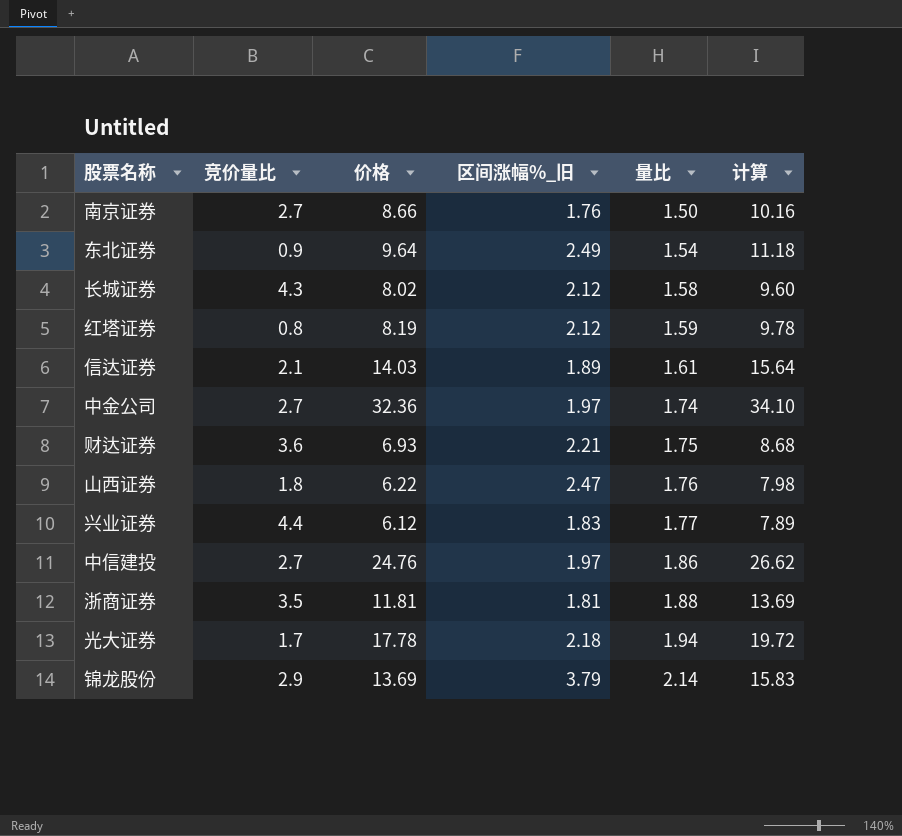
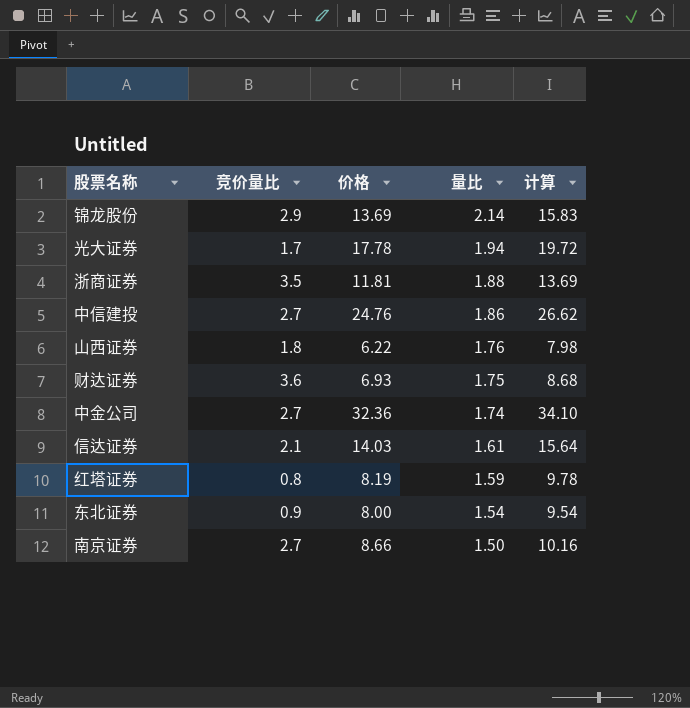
row order: 量比 ascending -> 量比 descending
column 区间涨幅%_旧 | position: 4 -> none
row 长城证券: 4.3 | 8.02 | 2.12 | 1.58 | 9.60 -> none
row 兴业证券: 4.4 | 6.12 | 1.83 | 1.77 | 7.89 -> none
东北证券 | 价格: 9.64 -> 8.00
东北证券 | 计算: 11.18 -> 9.54

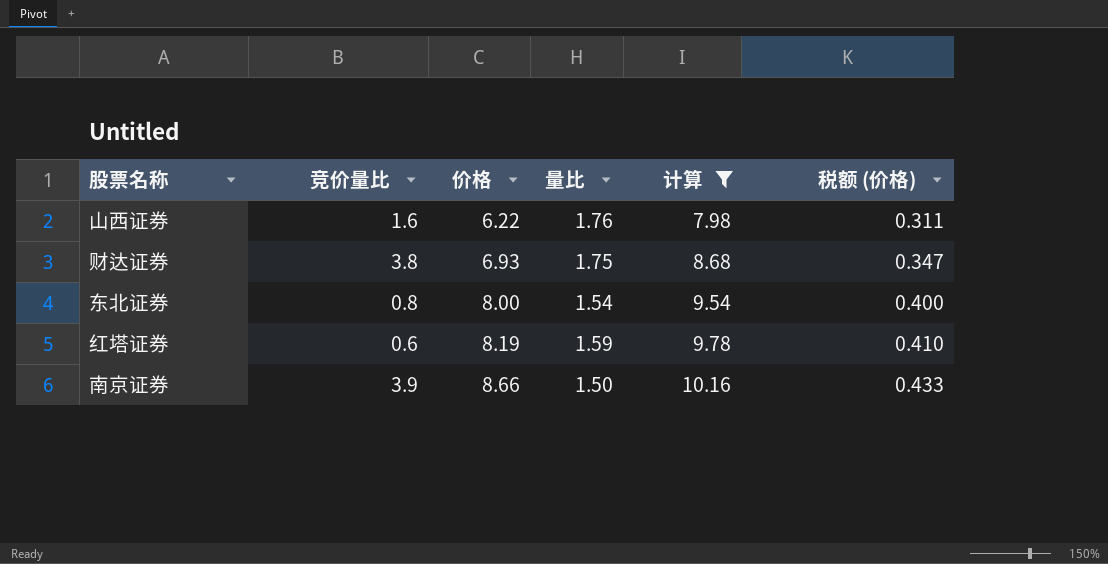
filter: none -> 计算 <= 10.16
row order: 量比 descending -> 价格 ascending
column 税额 (价格) | formula: none -> [价格] * 0.05
山西证券 | 竞价量比: 1.8 -> 1.6
财达证券 | 竞价量比: 3.6 -> 3.8
东北证券 | 竞价量比: 0.9 -> 0.8
红塔证券 | 竞价量比: 0.8 -> 0.6
南京证券 | 竞价量比: 2.7 -> 3.9

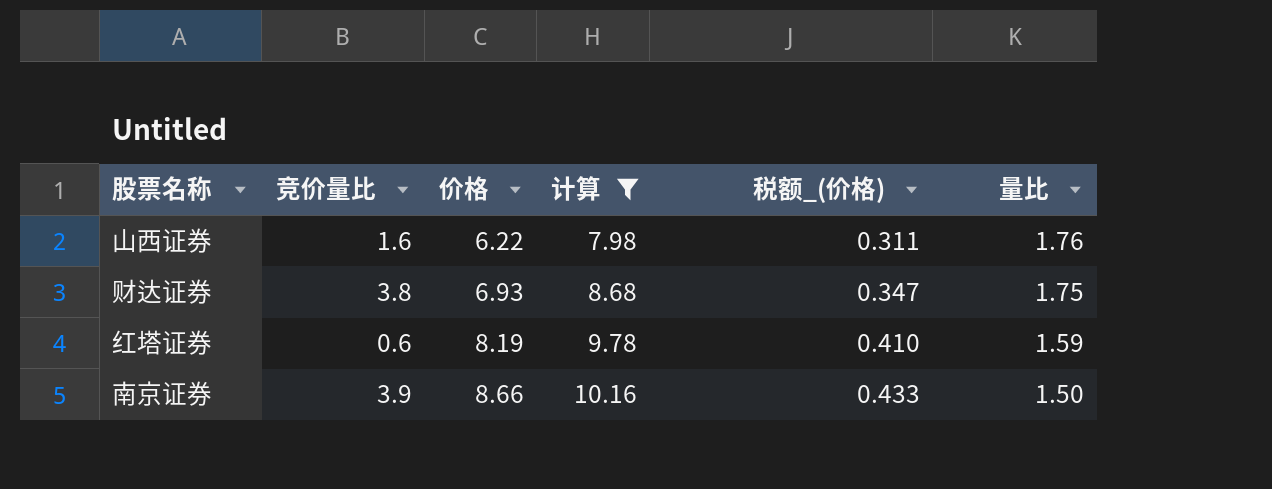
column name: 税额 (价格) -> 税额_(价格)
column 量比 | position: 4 -> 6
row 东北证券: 0.8 | 8.00 | 1.54 | 9.54 | 0.400 -> none

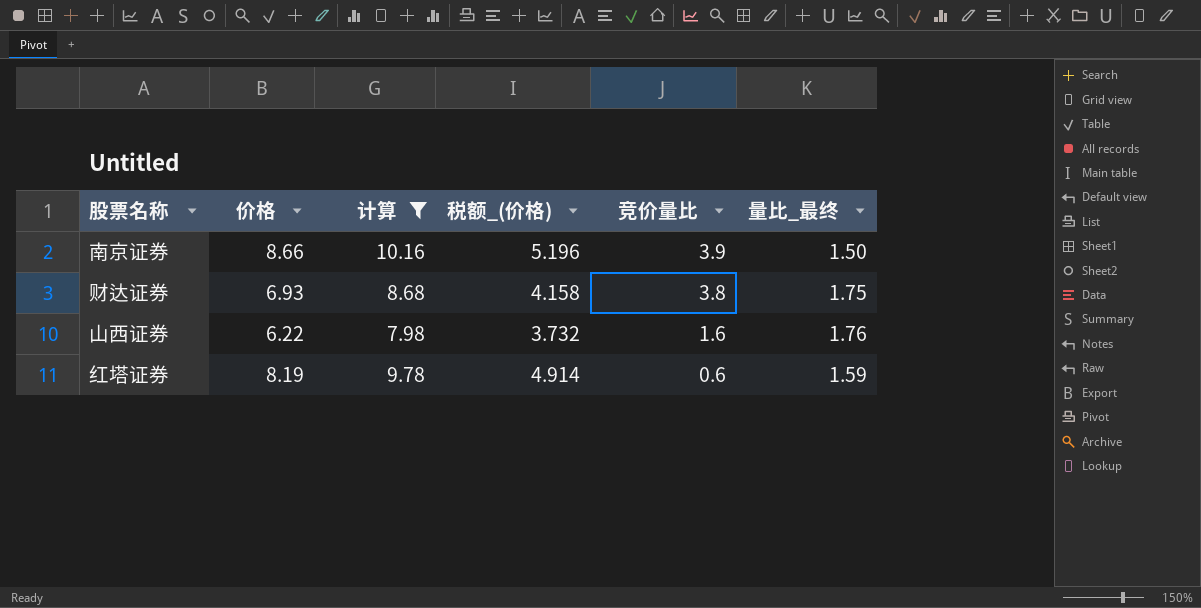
row order: 价格 ascending -> 竞价量比 descending
column 税额_(价格) | formula: [价格] * 0.05 -> [价格] * 0.6
column 竞价量比 | position: 2 -> 5
column name: 量比 -> 量比_最终

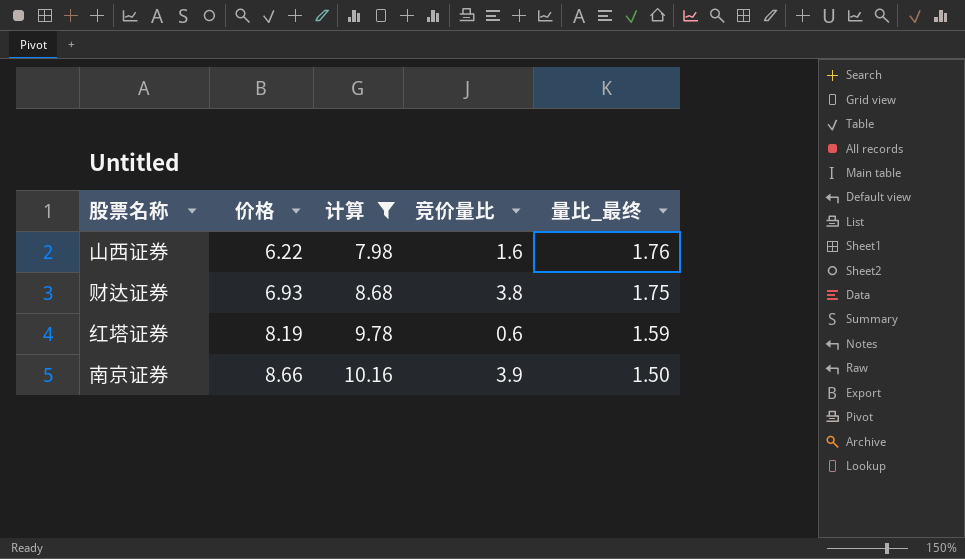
row order: 竞价量比 descending -> 价格 ascending
column 税额_(价格) | formula: [价格] * 0.6 -> none

